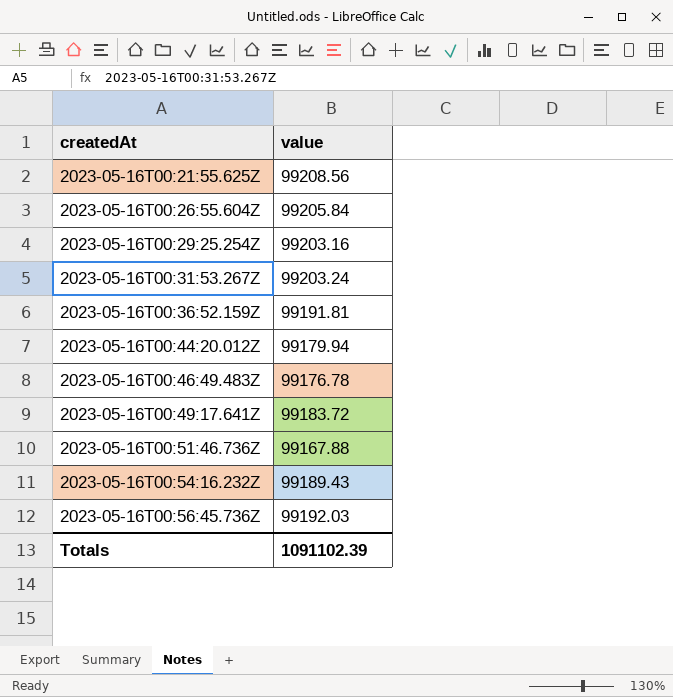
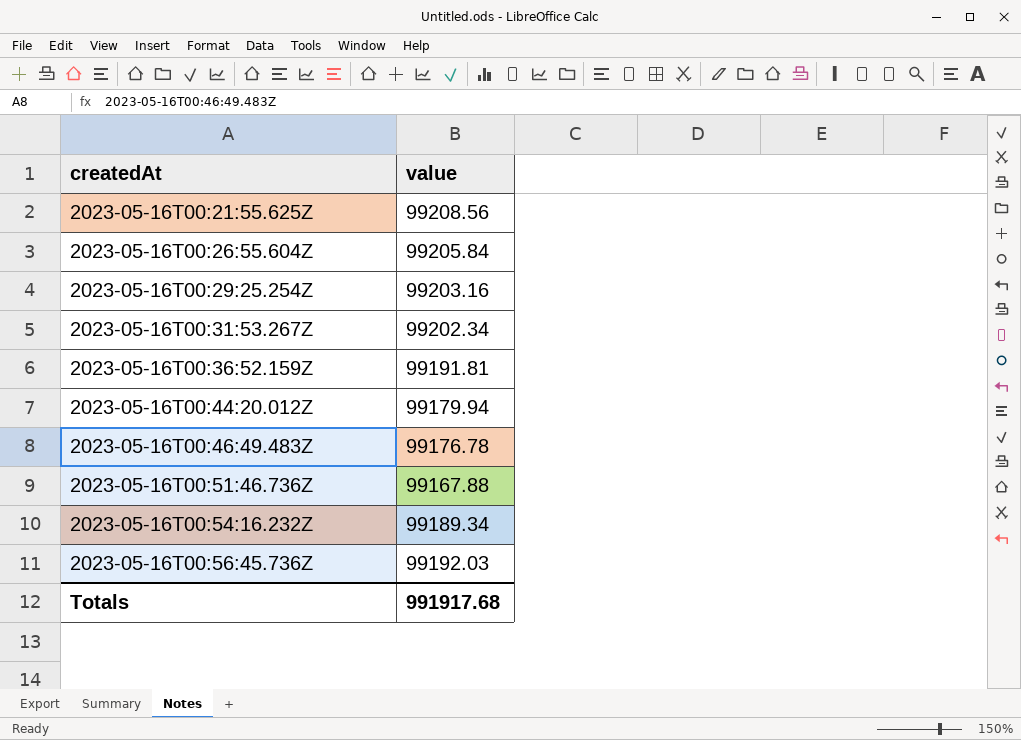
row 2023-05-16T00:49:17.641Z: 99183.72 -> none
2023-05-16T00:31:53.267Z | value: 99203.24 -> 99202.34
2023-05-16T00:54:16.232Z | value: 99189.43 -> 99189.34
Totals | value: 1091102.39 -> 991917.68

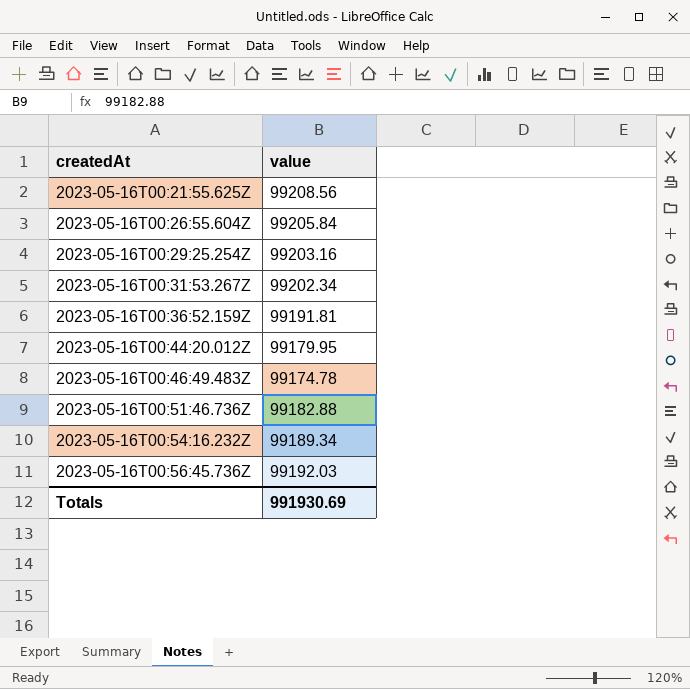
2023-05-16T00:44:20.012Z | value: 99179.94 -> 99179.95
2023-05-16T00:46:49.483Z | value: 99176.78 -> 99174.78
2023-05-16T00:51:46.736Z | value: 99167.88 -> 99182.88
Totals | value: 991917.68 -> 991930.69

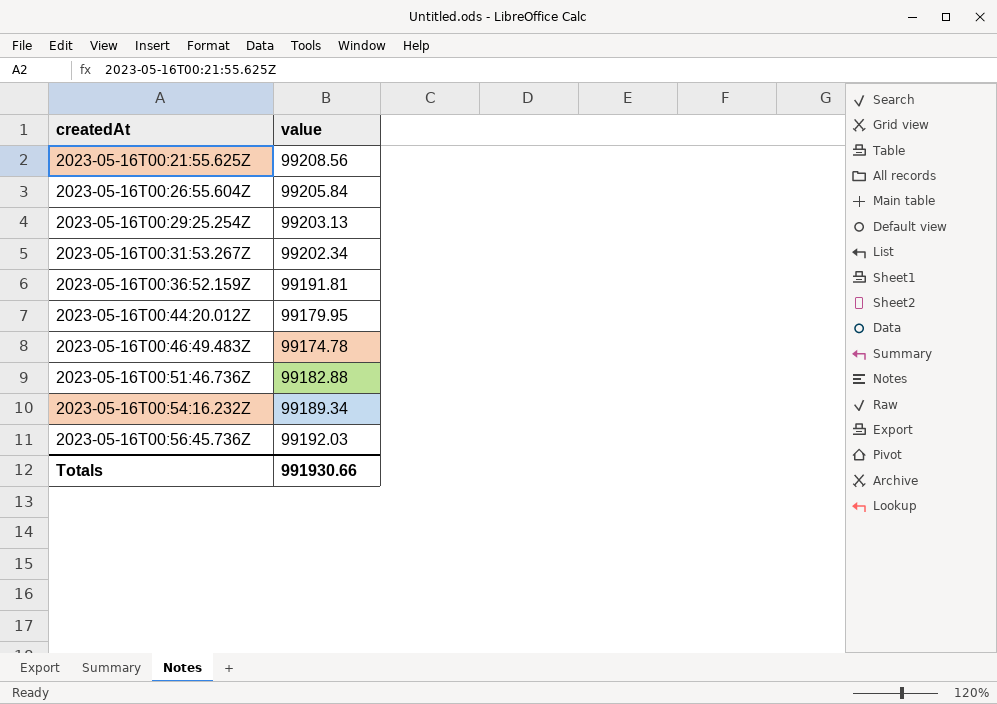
2023-05-16T00:29:25.254Z | value: 99203.16 -> 99203.13
Totals | value: 991930.69 -> 991930.66

